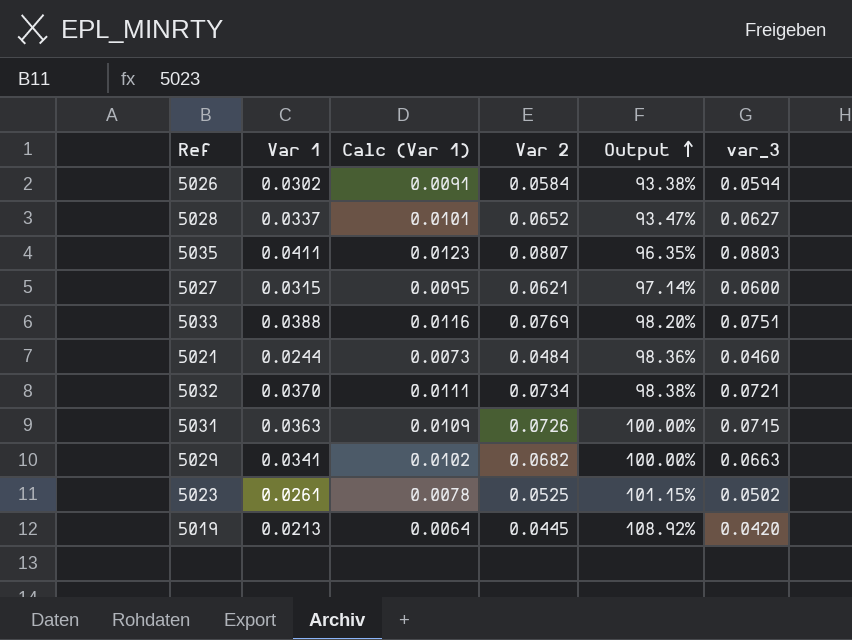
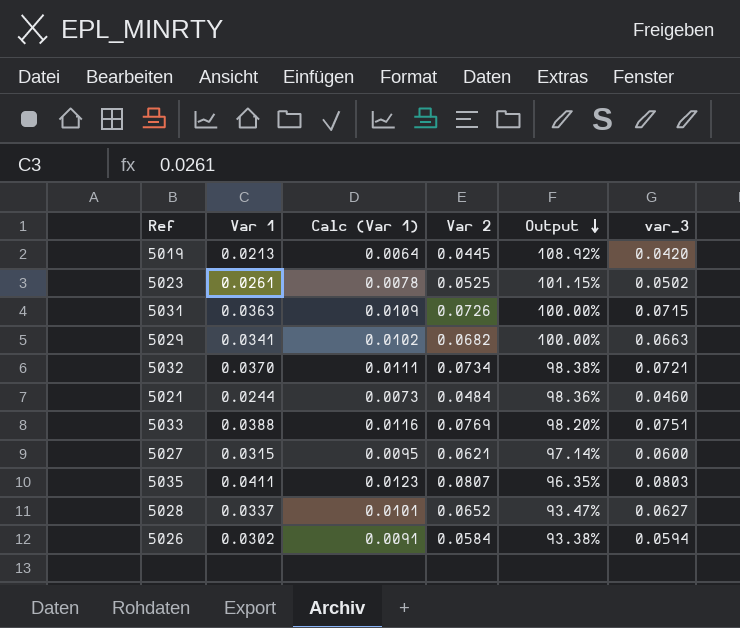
row order: Output ascending -> Output descending

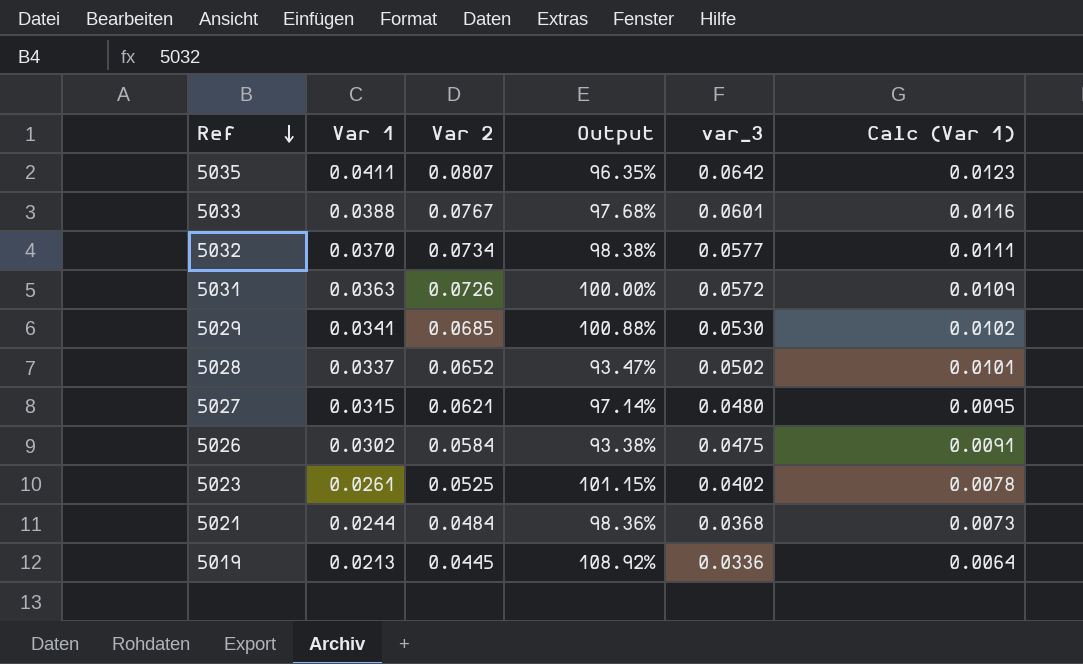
row order: Output descending -> Ref descending
column Calc (Var 1) | position: 3 -> 6
5035 | var_3: 0.0803 -> 0.0642
5033 | Var 2: 0.0769 -> 0.0767
5033 | Output: 98.20% -> 97.68%
5033 | var_3: 0.0751 -> 0.0601
5032 | var_3: 0.0721 -> 0.0577
5031 | var_3: 0.0715 -> 0.0572
5029 | Var 2: 0.0682 -> 0.0685
5029 | Output: 100.00% -> 100.88%
5029 | var_3: 0.0663 -> 0.0530
5028 | var_3: 0.0627 -> 0.0502
5027 | var_3: 0.0600 -> 0.0480
5026 | var_3: 0.0594 -> 0.0475
5023 | var_3: 0.0502 -> 0.0402
5021 | var_3: 0.0460 -> 0.0368
5019 | var_3: 0.0420 -> 0.0336

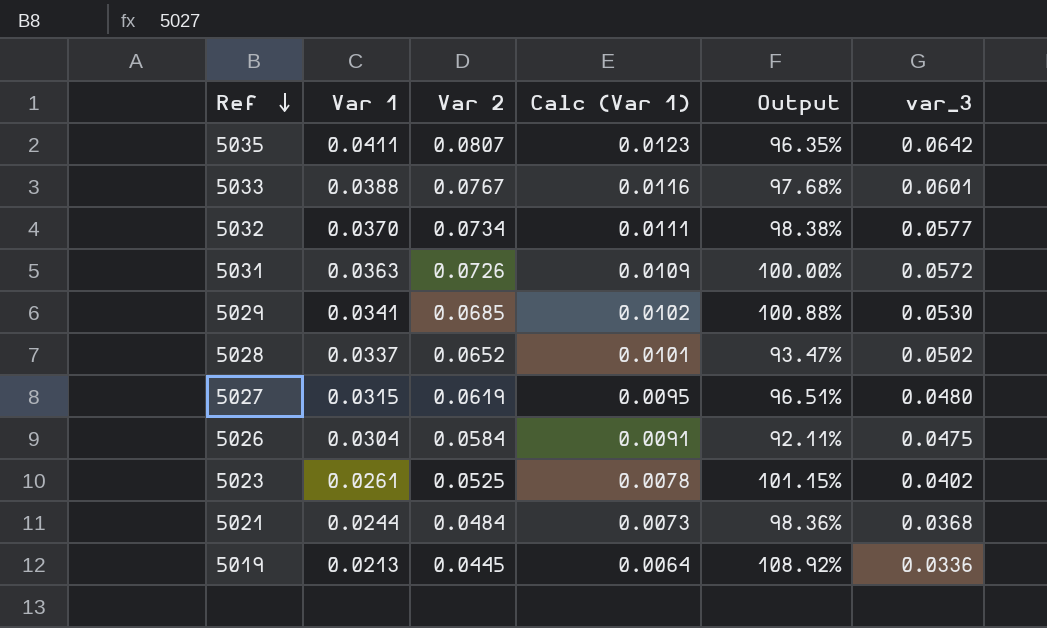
column Calc (Var 1) | position: 6 -> 4
5027 | Var 2: 0.0621 -> 0.0619
5027 | Output: 97.14% -> 96.51%
5026 | Var 1: 0.0302 -> 0.0304
5026 | Output: 93.38% -> 92.11%

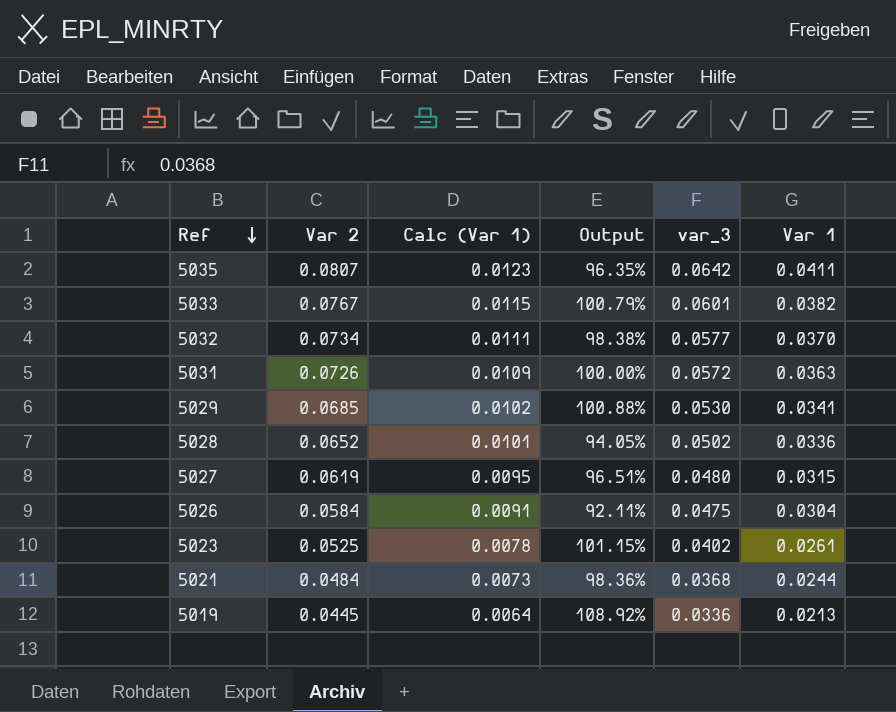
column Var 1 | position: 2 -> 6
5033 | Calc (Var 1): 0.0116 -> 0.0115
5033 | Output: 97.68% -> 100.79%
5033 | Var 1: 0.0388 -> 0.0382
5028 | Output: 93.47% -> 94.05%
5028 | Var 1: 0.0337 -> 0.0336

